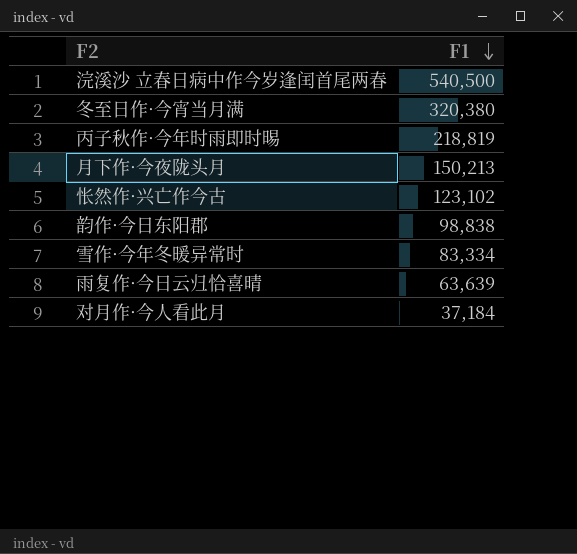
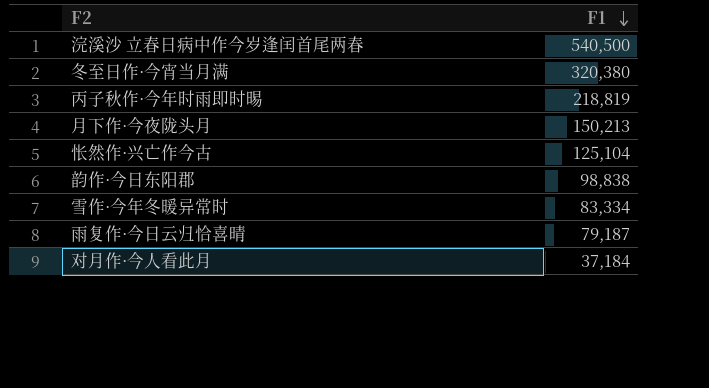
怅然作·兴亡作今古 | F1: 123,102 -> 125,104
雨复作·今日云归恰喜晴 | F1: 63,639 -> 79,187

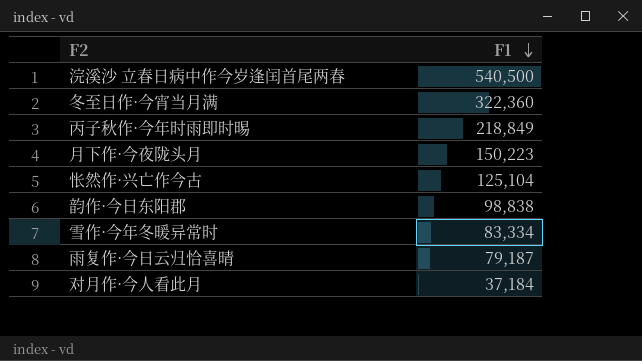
冬至日作·今宵当月满 | F1: 320,380 -> 322,360
丙子秋作·今年时雨即时晹 | F1: 218,819 -> 218,849
月下作·今夜陇头月 | F1: 150,213 -> 150,223

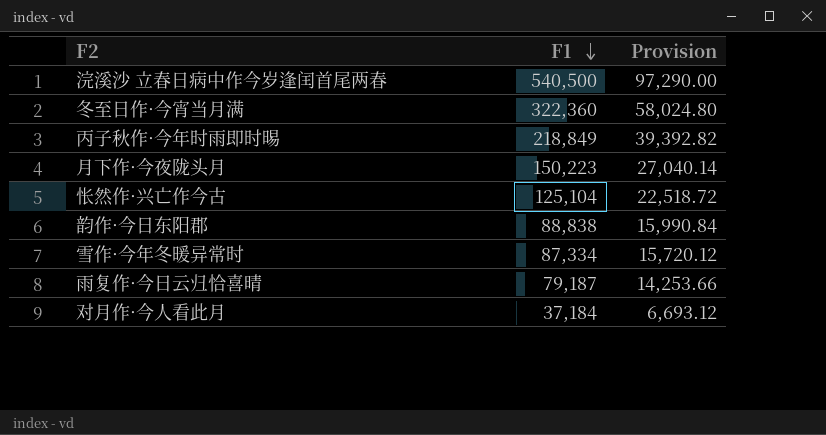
column Provision | formula: none -> [F1] * 0.18
韵作·今日东阳郡 | F1: 98,838 -> 88,838
雪作·今年冬暖异常时 | F1: 83,334 -> 87,334

